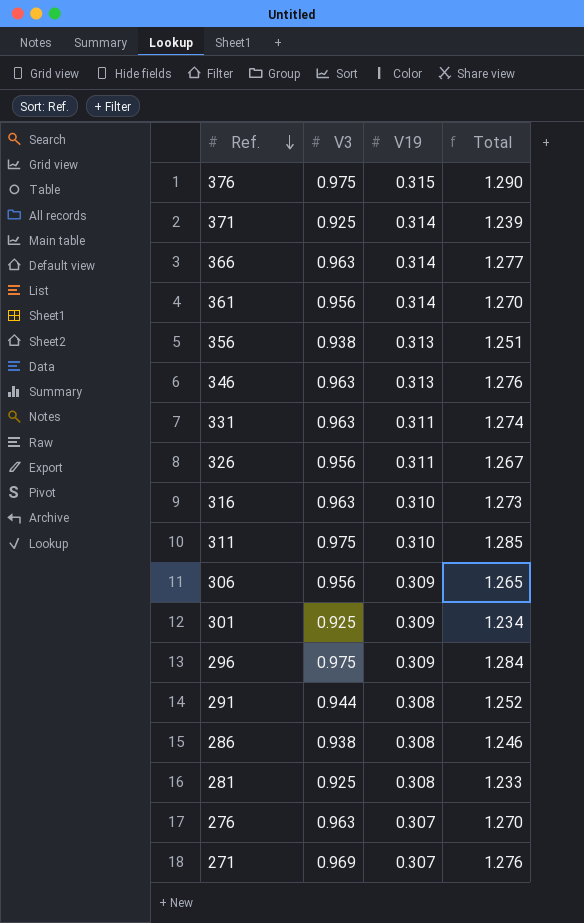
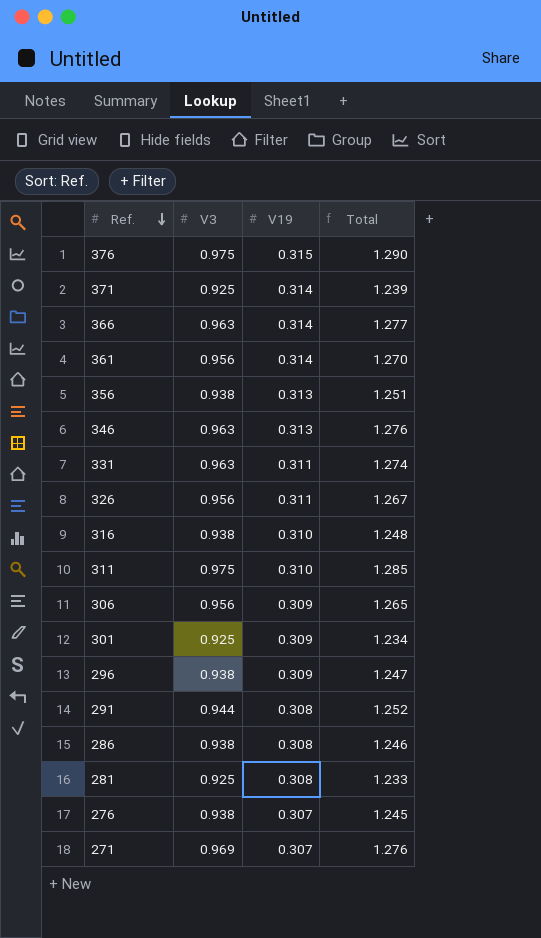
316 | V3: 0.963 -> 0.938
316 | Total: 1.273 -> 1.248
296 | V3: 0.975 -> 0.938
296 | Total: 1.284 -> 1.247
276 | V3: 0.963 -> 0.938
276 | Total: 1.270 -> 1.245

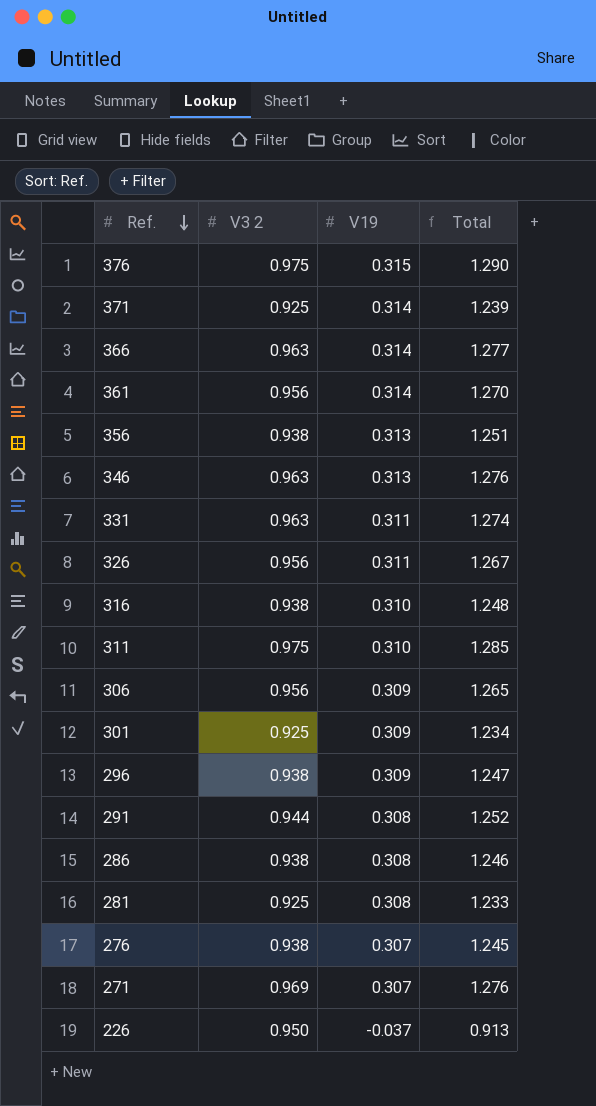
column name: V3 -> V3 2
row 226: none -> 0.950 | -0.037 | 0.913

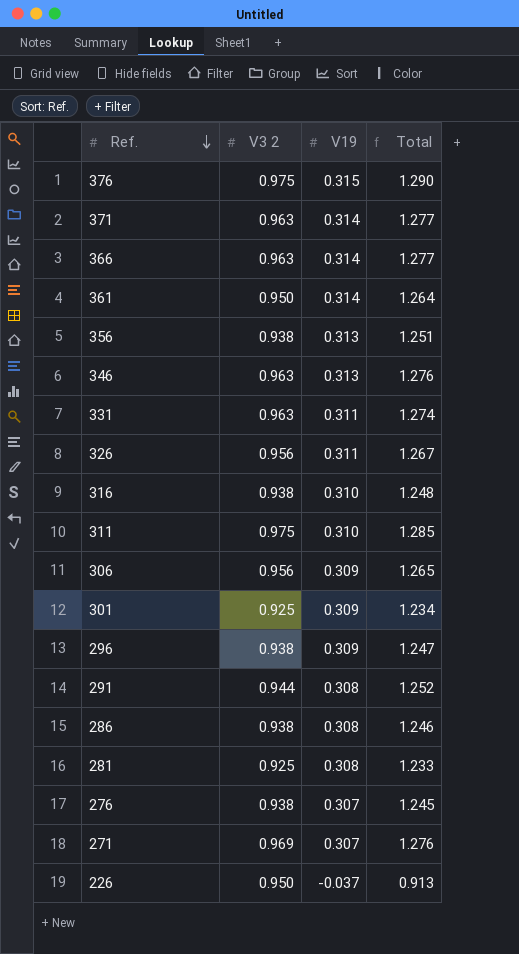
371 | V3 2: 0.925 -> 0.963
371 | Total: 1.239 -> 1.277
361 | V3 2: 0.956 -> 0.950
361 | Total: 1.270 -> 1.264

